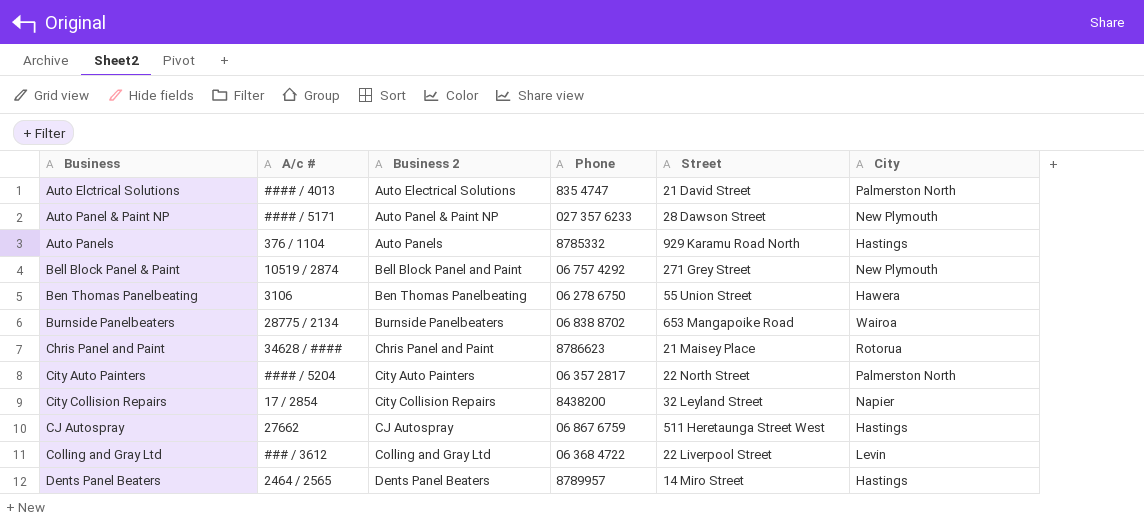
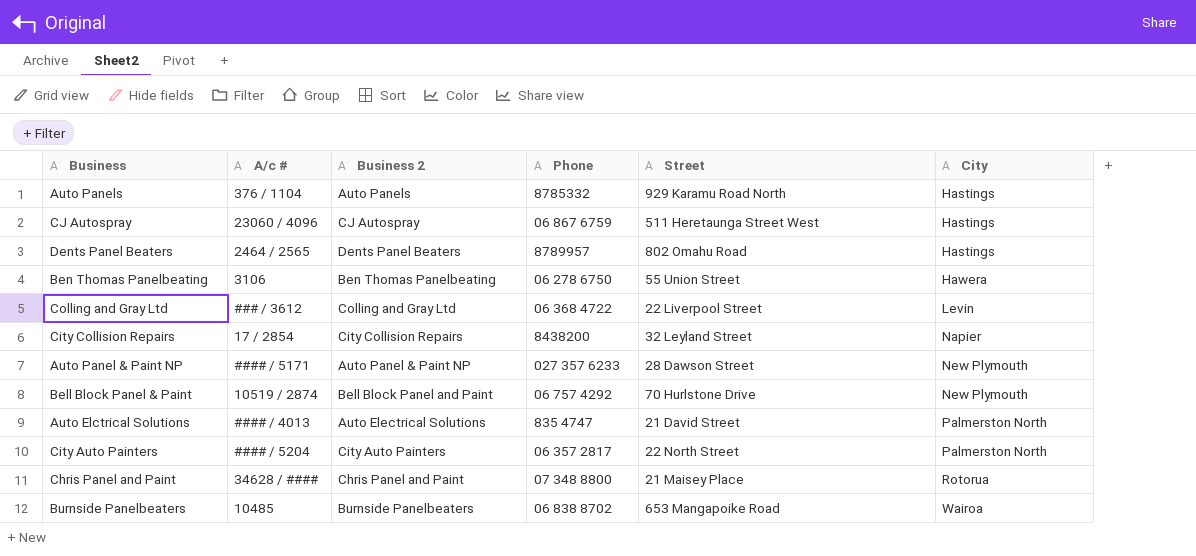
row order: Business ascending -> City ascending
CJ Autospray | A/c #: 27662 -> 23060 / 4096
Dents Panel Beaters | Street: 14 Miro Street -> 802 Omahu Road
Bell Block Panel & Paint | Street: 271 Grey Street -> 70 Hurlstone Drive
Chris Panel and Paint | Phone: 8786623 -> 07 348 8800
Burnside Panelbeaters | A/c #: 28775 / 2134 -> 10485

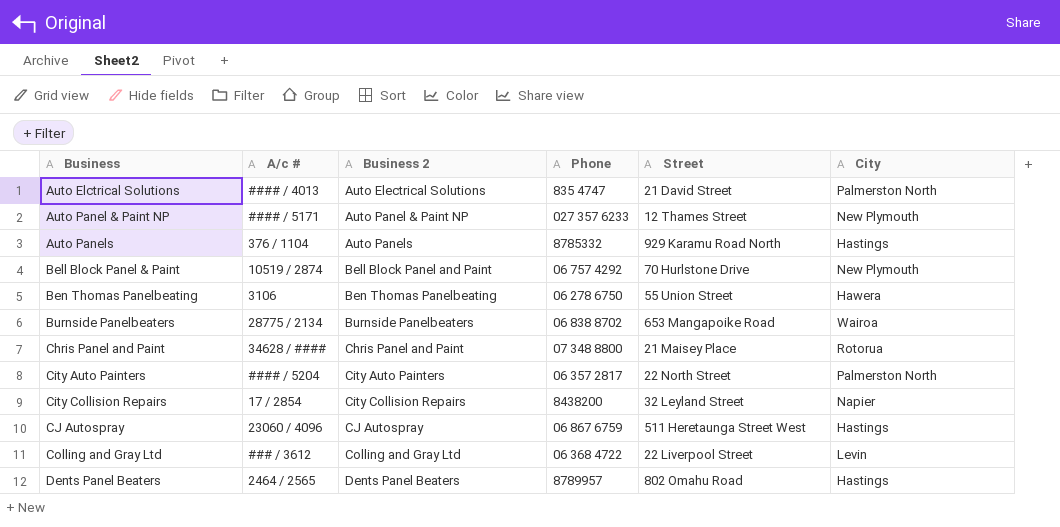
row order: City ascending -> Business ascending
Auto Panel & Paint NP | Street: 28 Dawson Street -> 12 Thames Street
Burnside Panelbeaters | A/c #: 10485 -> 28775 / 2134

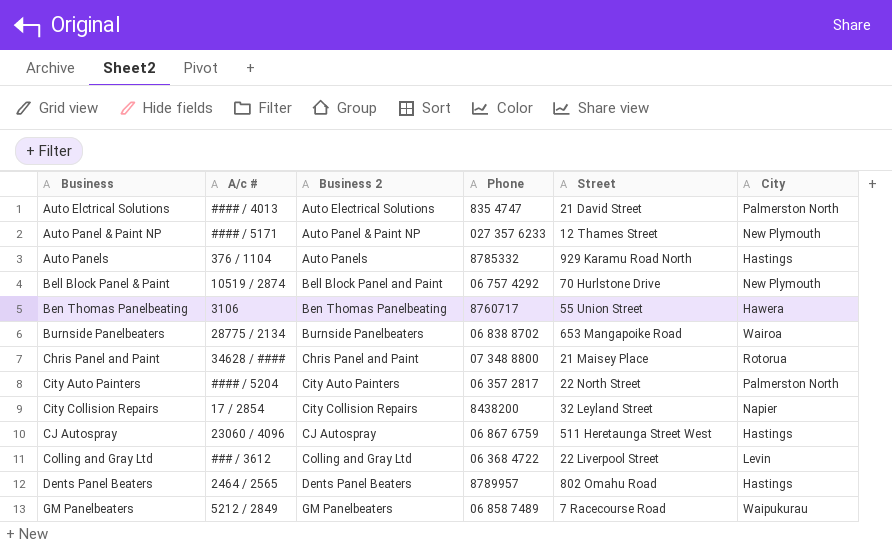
Ben Thomas Panelbeating | Phone: 06 278 6750 -> 8760717
row GM Panelbeaters: none -> 5212 / 2849 | GM Panelbeaters | 06 858 7489 | 7 Racecourse Road | Waipukurau

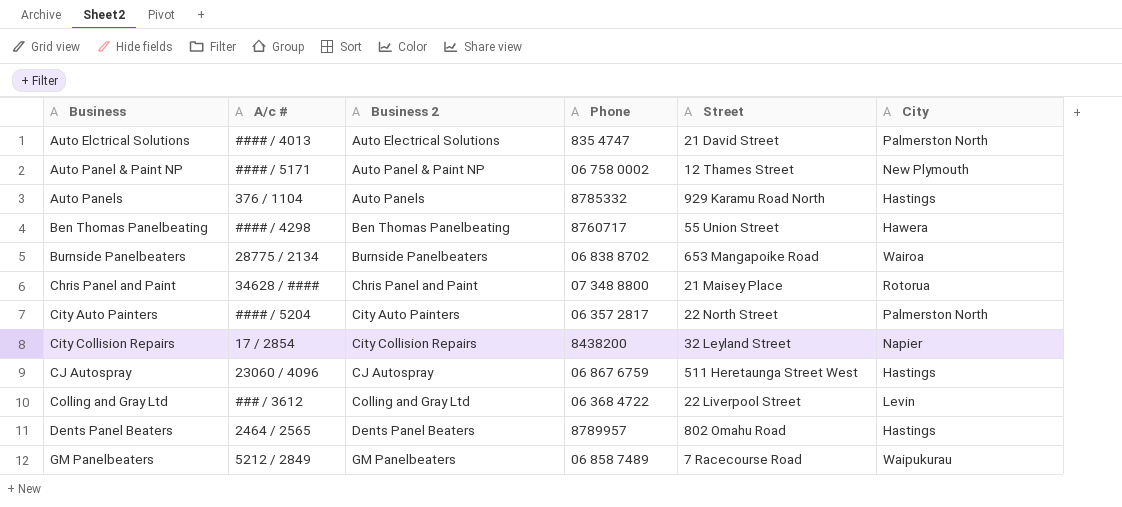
row Bell Block Panel & Paint: 10519 / 2874 | Bell Block Panel and Paint | 06 757 4292 | 70 Hurlstone Drive | New Plymouth -> none
Auto Panel & Paint NP | Phone: 027 357 6233 -> 06 758 0002
Ben Thomas Panelbeating | A/c #: 3106 -> #### / 4298

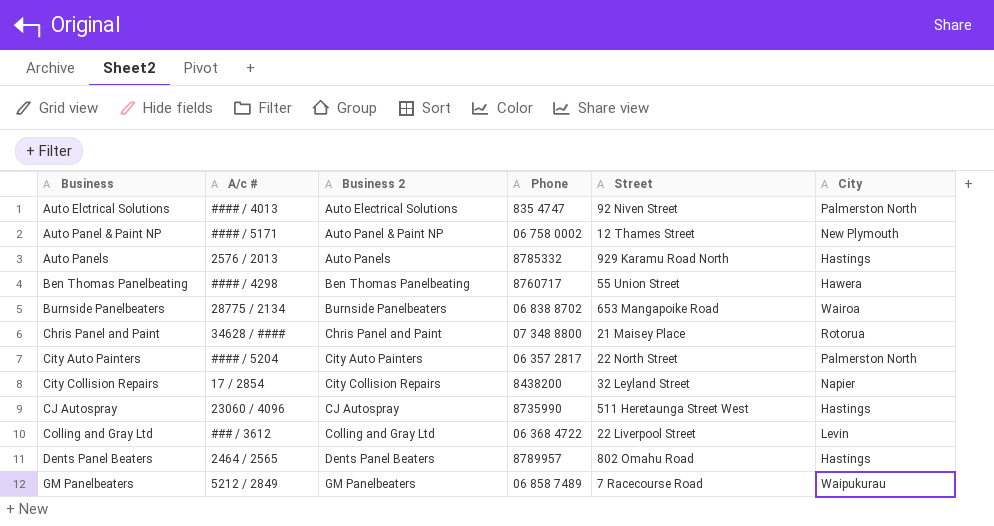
Auto Elctrical Solutions | Street: 21 David Street -> 92 Niven Street
Auto Panels | A/c #: 376 / 1104 -> 2576 / 2013
CJ Autospray | Phone: 06 867 6759 -> 8735990

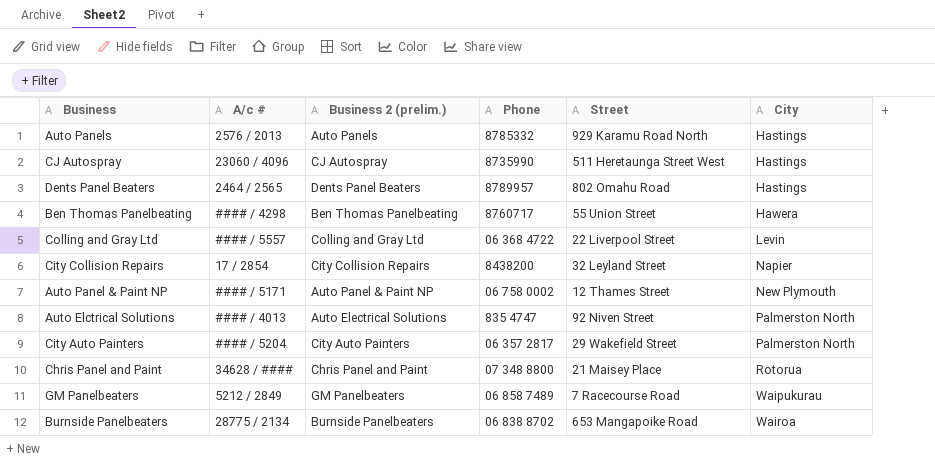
row order: Business ascending -> City ascending
column name: Business 2 -> Business 2 (prelim.)
Colling and Gray Ltd | A/c #: ### / 3612 -> #### / 5557
City Auto Painters | Street: 22 North Street -> 29 Wakefield Street

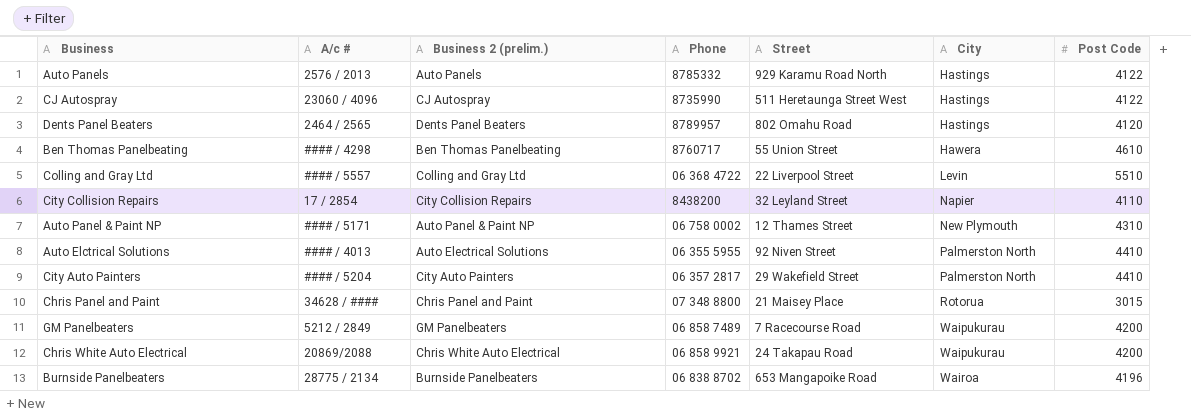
column Post Code | position: none -> 7
Auto Elctrical Solutions | Phone: 835 4747 -> 06 355 5955
row Chris White Auto Electrical: none -> 20869/2088 | Chris White Auto Electrical | 06 858 9921 | 24 Takapau Road | Waipukurau | 4200

